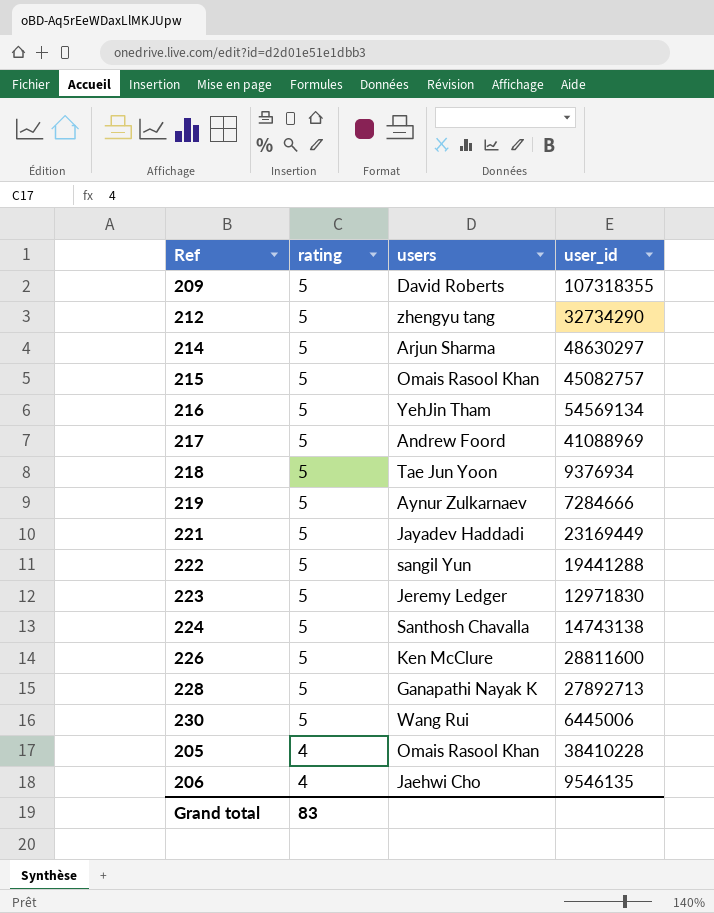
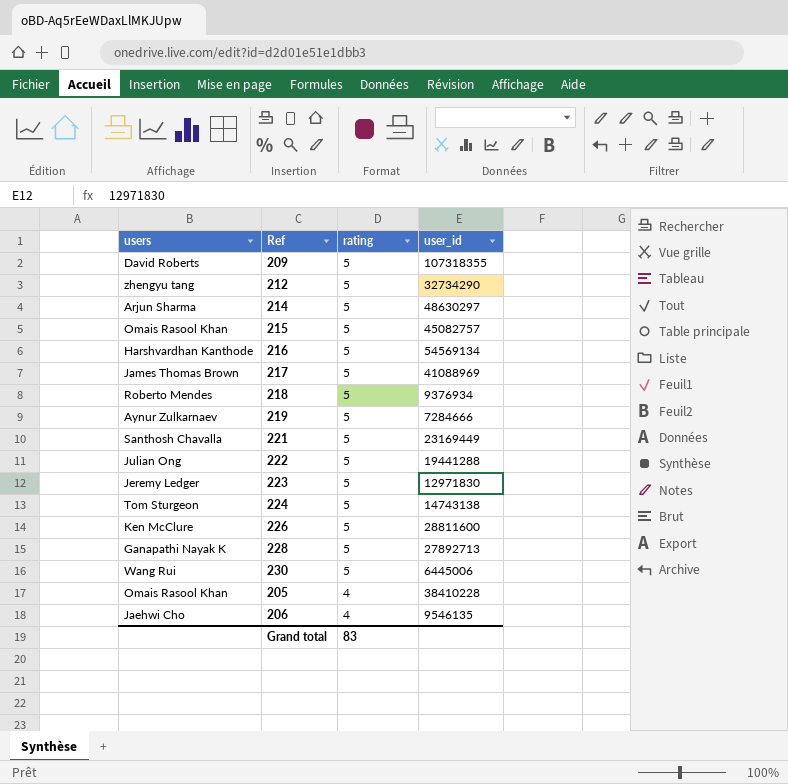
column users | position: 3 -> 1
216 | users: YehJin Tham -> Harshvardhan Kanthode
217 | users: Andrew Foord -> James Thomas Brown
218 | users: Tae Jun Yoon -> Roberto Mendes
221 | users: Jayadev Haddadi -> Santhosh Chavalla
222 | users: sangil Yun -> Julian Ong
224 | users: Santhosh Chavalla -> Tom Sturgeon

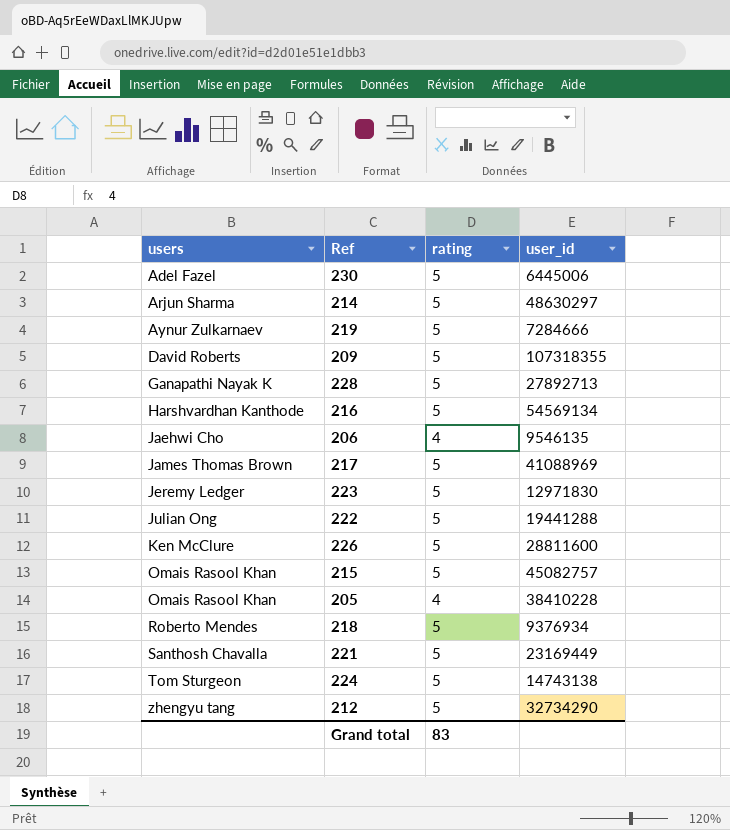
row order: rating descending -> users ascending
230 | users: Wang Rui -> Adel Fazel

